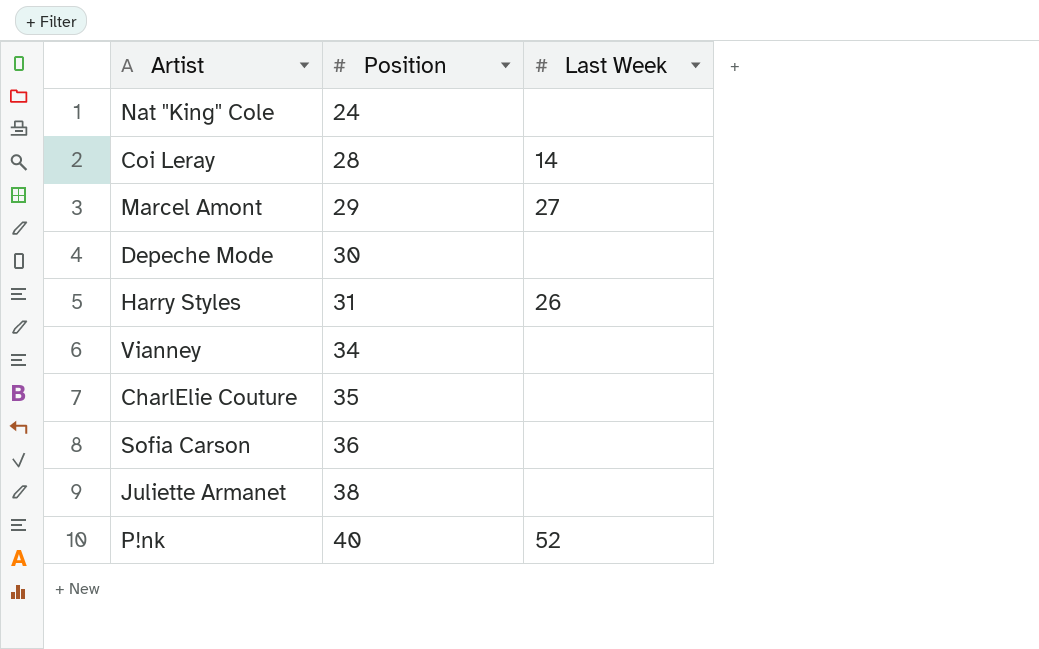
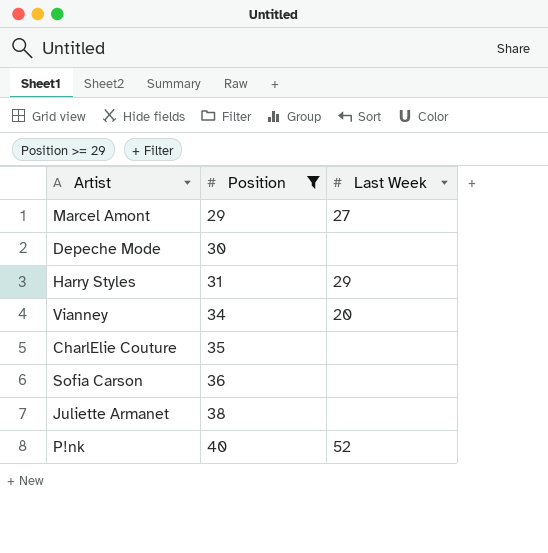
filter: none -> Position >= 29
Harry Styles | Last Week: 26 -> 29
Vianney | Last Week: none -> 20

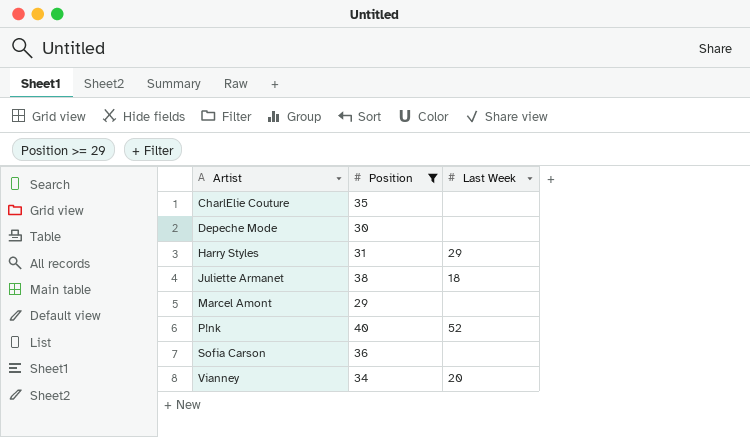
row order: Position ascending -> Artist ascending
Juliette Armanet | Last Week: none -> 18
Marcel Amont | Last Week: 27 -> none

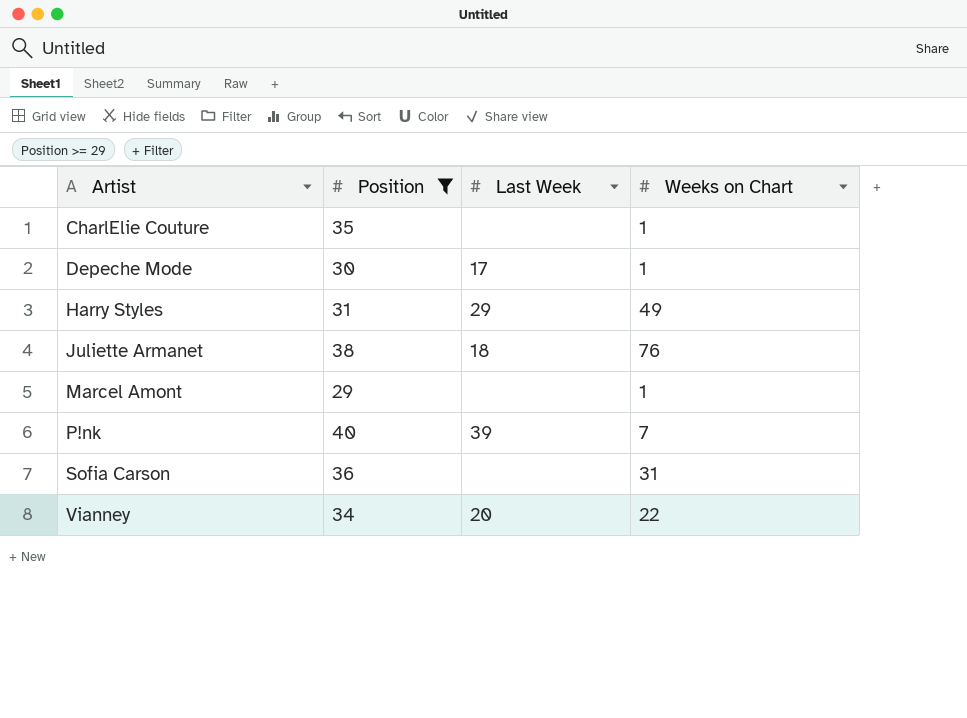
column Weeks on Chart | position: none -> 4
Depeche Mode | Last Week: none -> 17
P!nk | Last Week: 52 -> 39

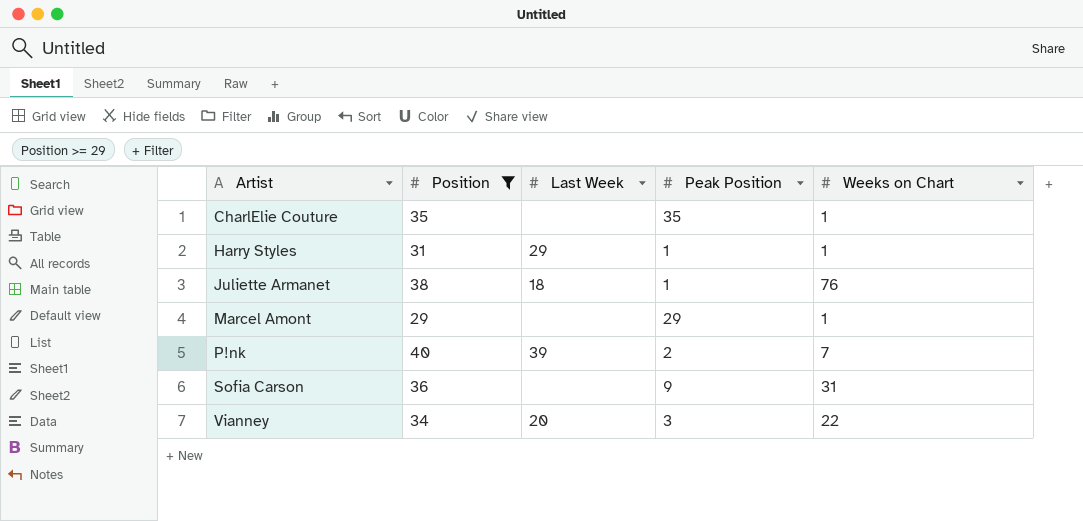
column Peak Position | position: none -> 4
row Depeche Mode: 30 | 17 | 1 -> none
Harry Styles | Weeks on Chart: 49 -> 1

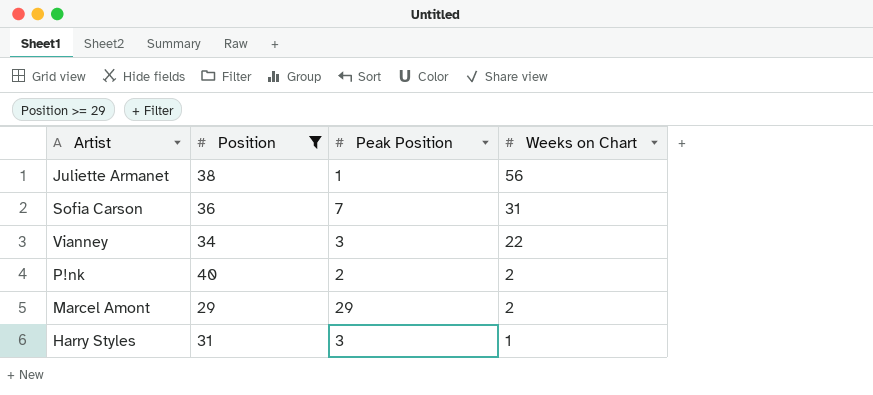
row order: Artist ascending -> Weeks on Chart descending
column Last Week | position: 3 -> none
row CharlElie Couture: 35 | none | 35 | 1 -> none
Juliette Armanet | Weeks on Chart: 76 -> 56
Sofia Carson | Peak Position: 9 -> 7
P!nk | Weeks on Chart: 7 -> 2
Marcel Amont | Weeks on Chart: 1 -> 2
Harry Styles | Peak Position: 1 -> 3

